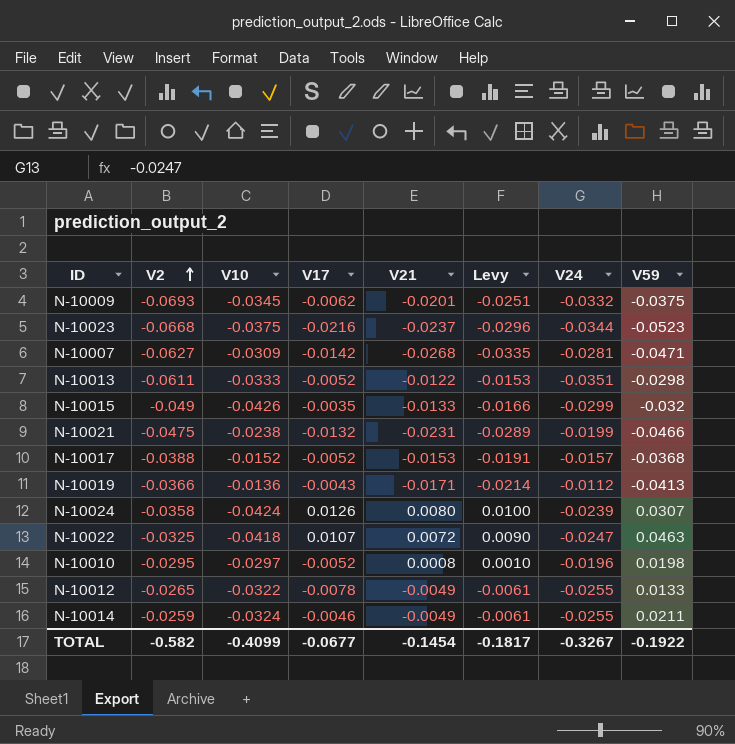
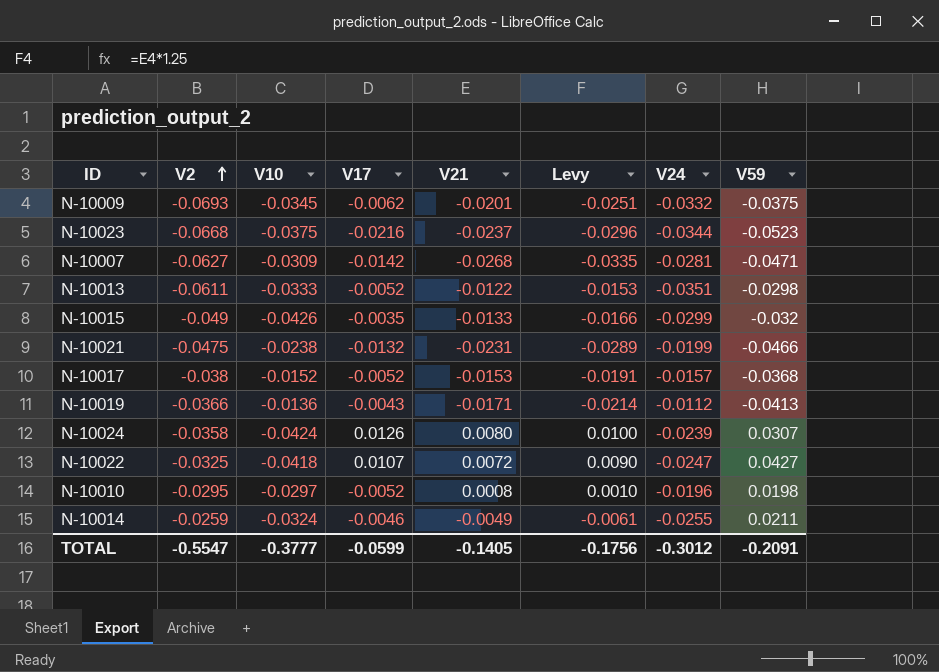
row N-10012: -0.0265 | -0.0322 | -0.0078 | -0.0049 | -0.0061 | -0.0255 | 0.0133 -> none
N-10017 | V2: -0.0388 -> -0.038
N-10022 | V59: 0.0463 -> 0.0427
TOTAL | V2: -0.582 -> -0.5547
TOTAL | V10: -0.4099 -> -0.3777
TOTAL | V17: -0.0677 -> -0.0599
TOTAL | V21: -0.1454 -> -0.1405
TOTAL | Levy: -0.1817 -> -0.1756
TOTAL | V24: -0.3267 -> -0.3012
TOTAL | V59: -0.1922 -> -0.2091

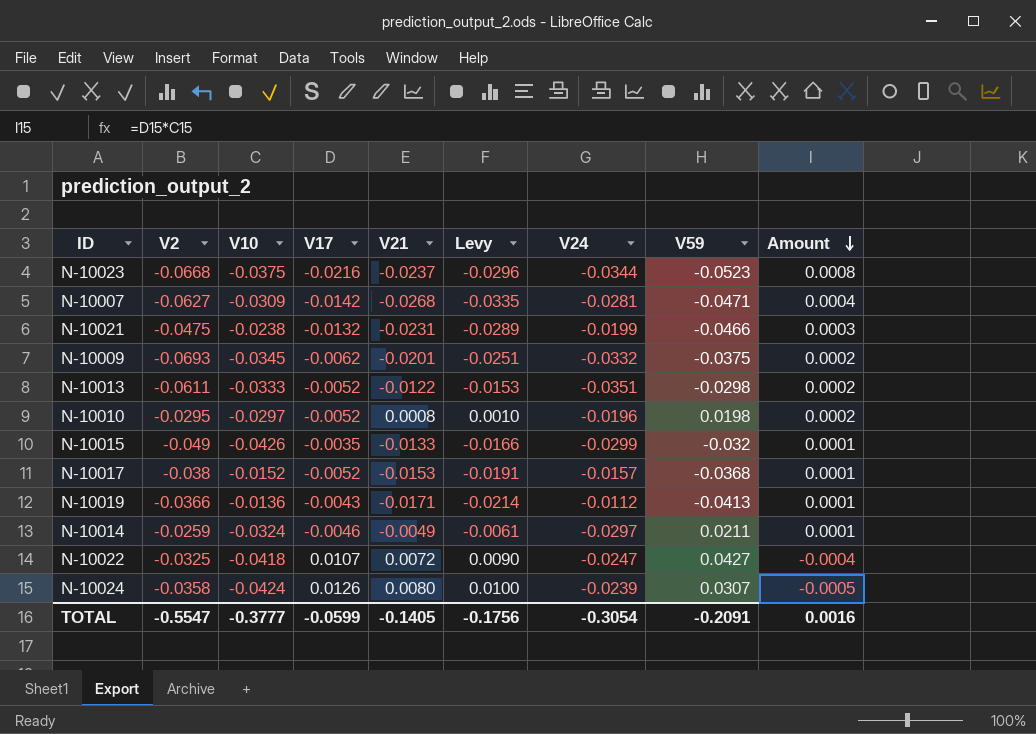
row order: V2 ascending -> Amount descending
column Amount | formula: none -> [V10] * [V17]
N-10014 | V24: -0.0255 -> -0.0297
TOTAL | V24: -0.3012 -> -0.3054

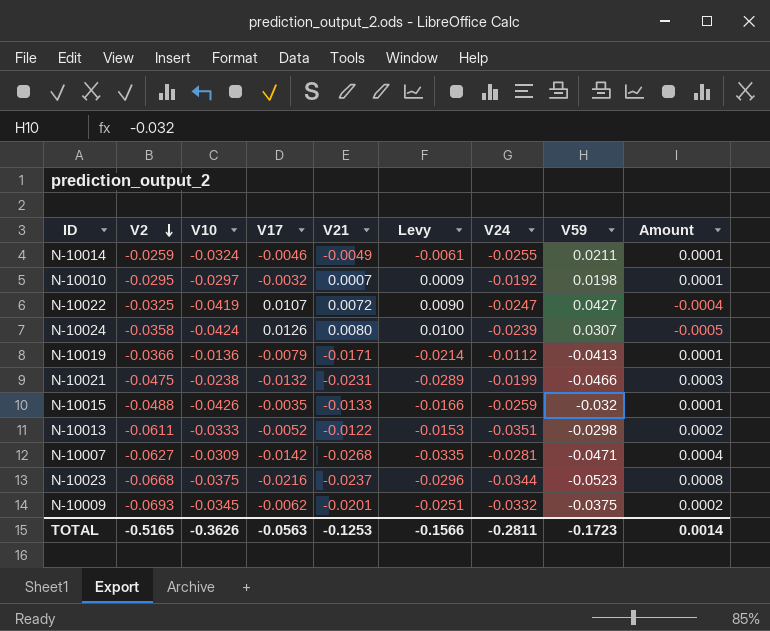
row order: Amount descending -> V2 descending
row N-10017: -0.038 | -0.0152 | -0.0052 | -0.0153 | -0.0191 | -0.0157 | -0.0368 | 0.0001 -> none
N-10014 | V24: -0.0297 -> -0.0255
N-10010 | V17: -0.0052 -> -0.0032
N-10010 | V21: 0.0008 -> 0.0007
N-10010 | Levy: 0.0010 -> 0.0009
N-10010 | V24: -0.0196 -> -0.0192
N-10010 | Amount: 0.0002 -> 0.0001
N-10022 | V10: -0.0418 -> -0.0419
N-10019 | V17: -0.0043 -> -0.0079
N-10015 | V2: -0.049 -> -0.0488
N-10015 | V24: -0.0299 -> -0.0259
TOTAL | V2: -0.5547 -> -0.5165
TOTAL | V10: -0.3777 -> -0.3626
TOTAL | V17: -0.0599 -> -0.0563
TOTAL | V21: -0.1405 -> -0.1253
TOTAL | Levy: -0.1756 -> -0.1566
TOTAL | V24: -0.3054 -> -0.2811
TOTAL | V59: -0.2091 -> -0.1723
TOTAL | Amount: 0.0016 -> 0.0014

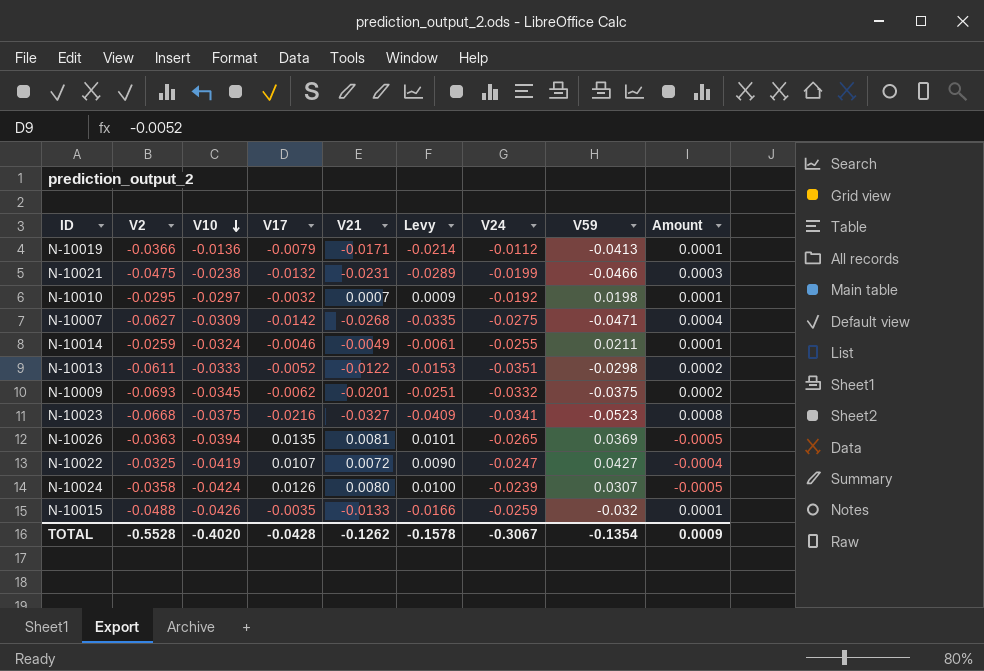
row order: V2 descending -> V10 descending
N-10007 | V24: -0.0281 -> -0.0275
N-10023 | V21: -0.0237 -> -0.0327
N-10023 | Levy: -0.0296 -> -0.0409
N-10023 | V24: -0.0344 -> -0.0341
row N-10026: none -> -0.0363 | -0.0394 | 0.0135 | 0.0081 | 0.0101 | -0.0265 | 0.0369 | -0.0005
TOTAL | V2: -0.5165 -> -0.5528
TOTAL | V10: -0.3626 -> -0.4020
TOTAL | V17: -0.0563 -> -0.0428
TOTAL | V21: -0.1253 -> -0.1262
TOTAL | Levy: -0.1566 -> -0.1578
TOTAL | V24: -0.2811 -> -0.3067
TOTAL | V59: -0.1723 -> -0.1354
TOTAL | Amount: 0.0014 -> 0.0009

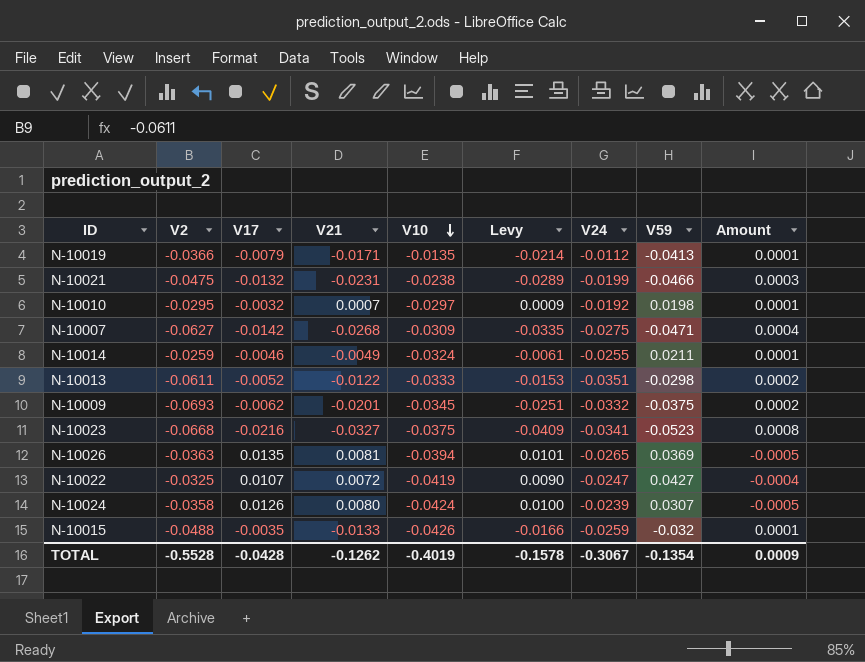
column V10 | position: 3 -> 5
N-10019 | V10: -0.0136 -> -0.0135
TOTAL | V10: -0.4020 -> -0.4019

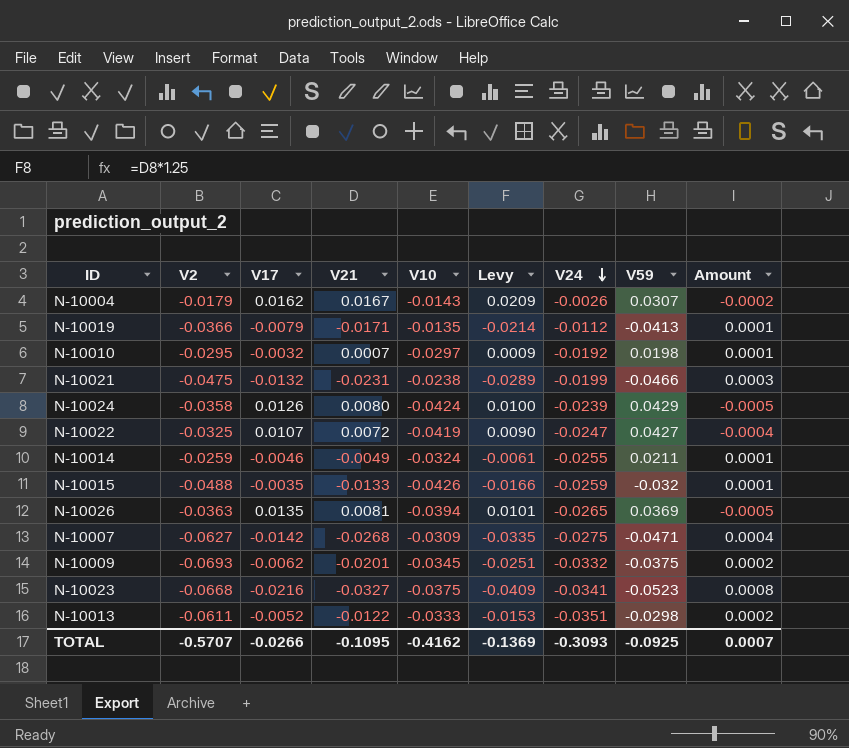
row order: V10 descending -> V24 descending
row N-10004: none -> -0.0179 | 0.0162 | 0.0167 | -0.0143 | 0.0209 | -0.0026 | 0.0307 | -0.0002
N-10024 | V59: 0.0307 -> 0.0429
TOTAL | V2: -0.5528 -> -0.5707
TOTAL | V17: -0.0428 -> -0.0266
TOTAL | V21: -0.1262 -> -0.1095
TOTAL | V10: -0.4019 -> -0.4162
TOTAL | Levy: -0.1578 -> -0.1369
TOTAL | V24: -0.3067 -> -0.3093
TOTAL | V59: -0.1354 -> -0.0925
TOTAL | Amount: 0.0009 -> 0.0007

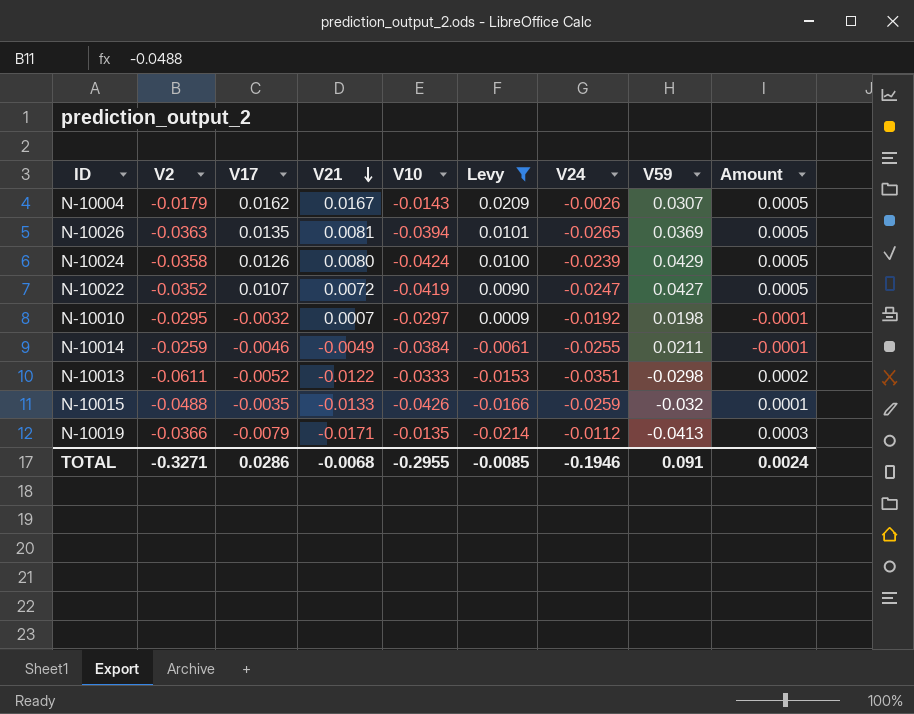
filter: none -> Levy >= -0.0214
row order: V24 descending -> V21 descending
column Amount | formula: [V17] * [V10] -> [V17] * [V59]
N-10022 | V2: -0.0325 -> -0.0352
N-10014 | V10: -0.0324 -> -0.0384
TOTAL | V2: -0.5707 -> -0.3271
TOTAL | V17: -0.0266 -> 0.0286
TOTAL | V21: -0.1095 -> -0.0068
TOTAL | V10: -0.4162 -> -0.2955
TOTAL | Levy: -0.1369 -> -0.0085
TOTAL | V24: -0.3093 -> -0.1946
TOTAL | V59: -0.0925 -> 0.091
TOTAL | Amount: 0.0007 -> 0.0024

